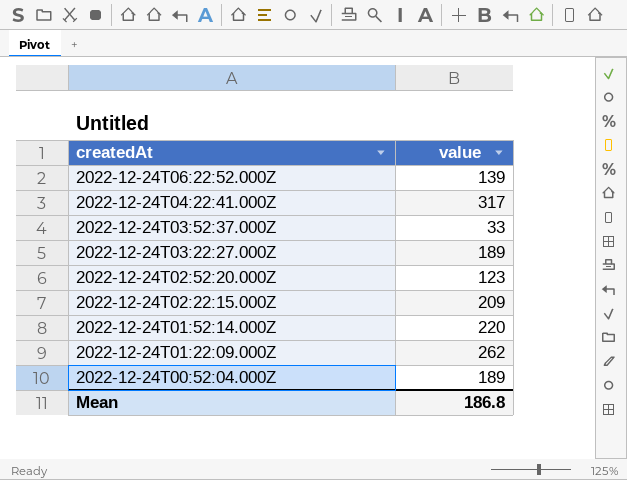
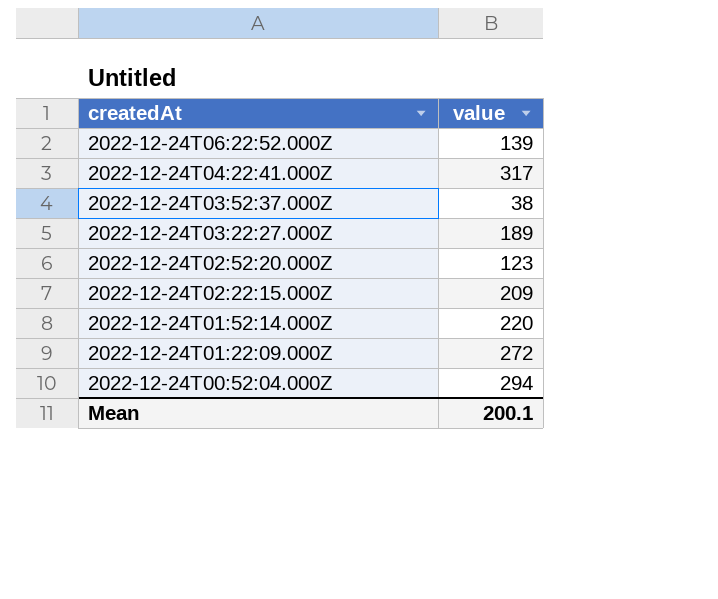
2022-12-24T03:52:37.000Z | value: 33 -> 38
2022-12-24T01:22:09.000Z | value: 262 -> 272
2022-12-24T00:52:04.000Z | value: 189 -> 294
Mean | value: 186.8 -> 200.1

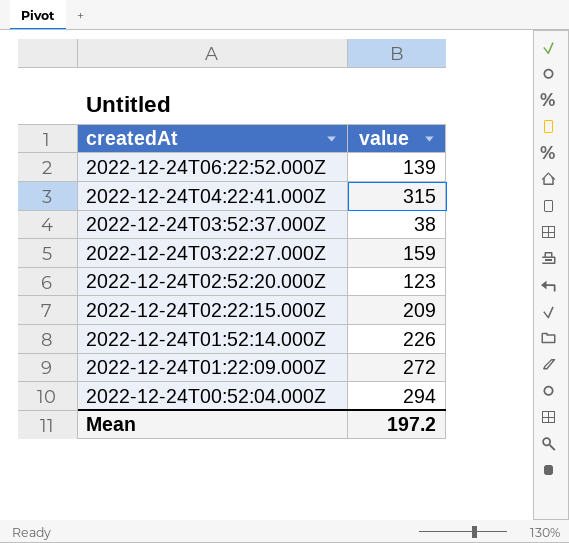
2022-12-24T04:22:41.000Z | value: 317 -> 315
2022-12-24T03:22:27.000Z | value: 189 -> 159
2022-12-24T01:52:14.000Z | value: 220 -> 226
Mean | value: 200.1 -> 197.2

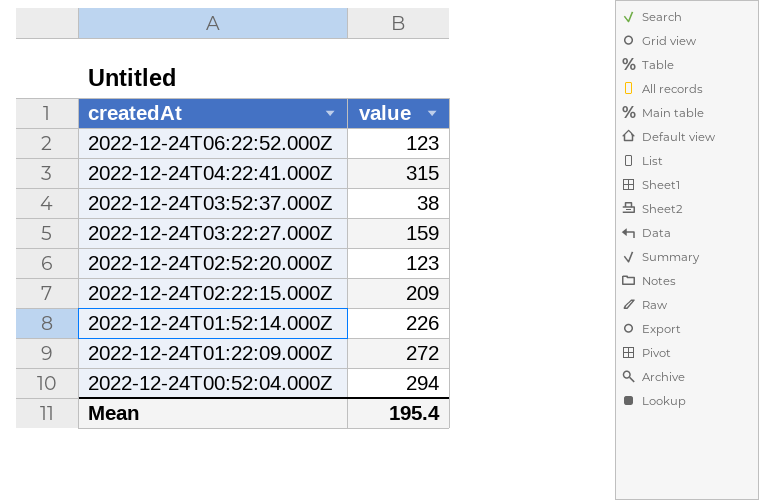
2022-12-24T06:22:52.000Z | value: 139 -> 123
Mean | value: 197.2 -> 195.4

